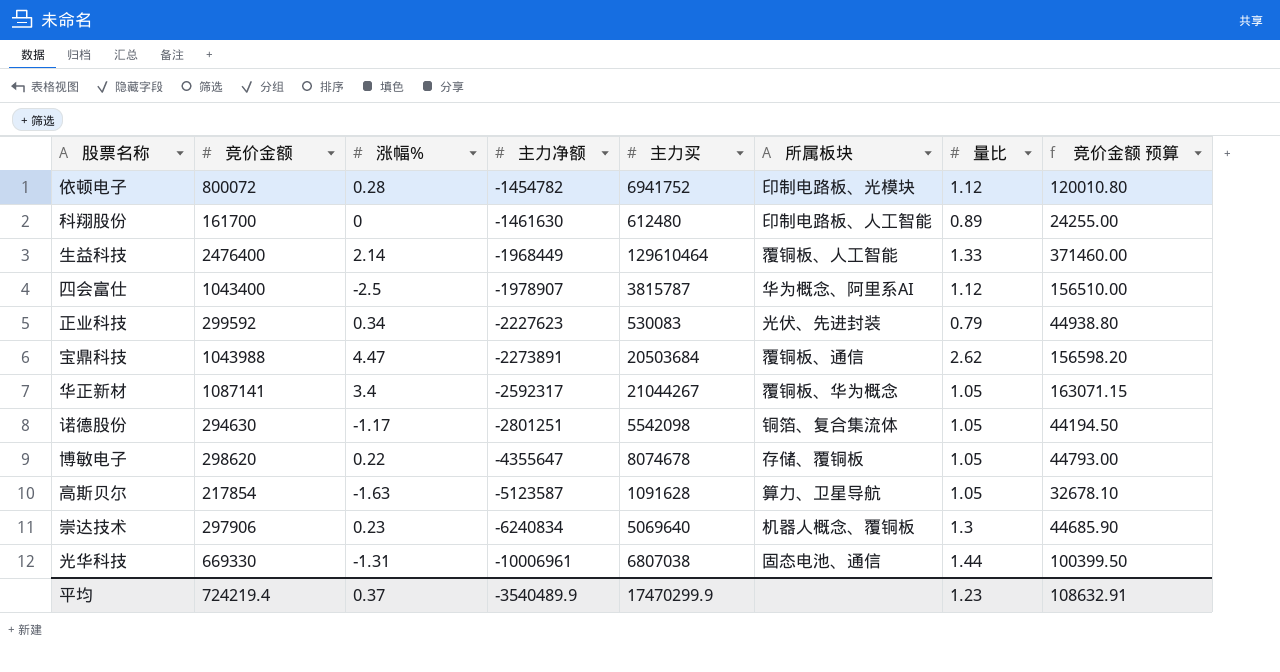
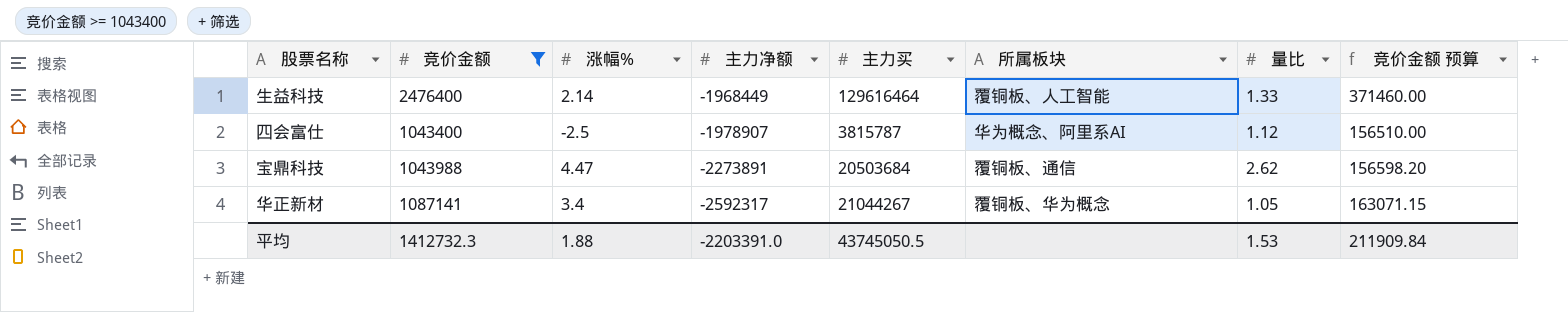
filter: none -> 竞价金额 >= 1043400
生益科技 | 主力买: 129610464 -> 129616464
平均 | 竞价金额: 724219.4 -> 1412732.3
平均 | 涨幅%: 0.37 -> 1.88
平均 | 主力净额: -3540489.9 -> -2203391.0
平均 | 主力买: 17470299.9 -> 43745050.5
平均 | 量比: 1.23 -> 1.53
平均 | 竞价金额 预算: 108632.91 -> 211909.84

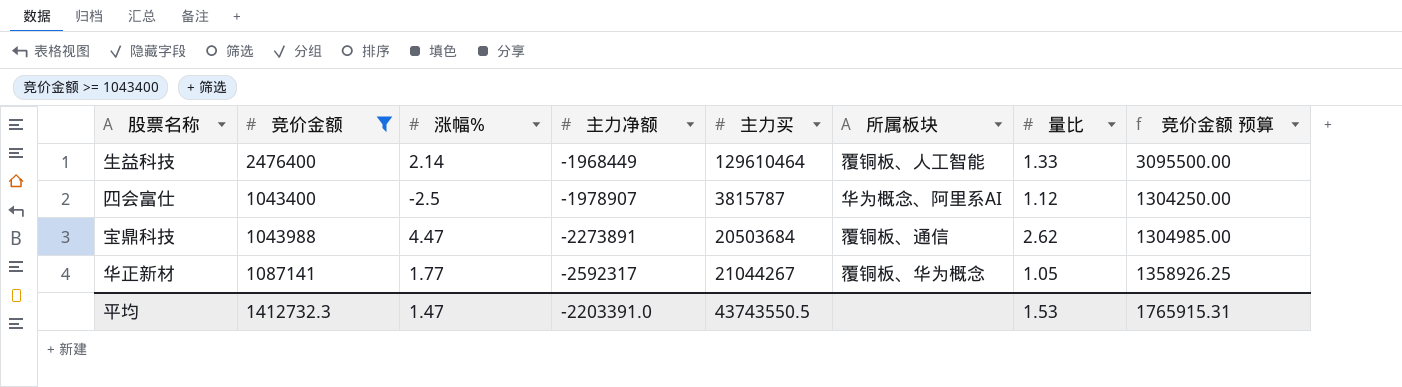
column 竞价金额 预算 | formula: [竞价金额] * 0.15 -> [竞价金额] * 1.25
生益科技 | 主力买: 129616464 -> 129610464
华正新材 | 涨幅%: 3.4 -> 1.77
平均 | 涨幅%: 1.88 -> 1.47
平均 | 主力买: 43745050.5 -> 43743550.5
平均 | 竞价金额 预算: 211909.84 -> 1765915.31

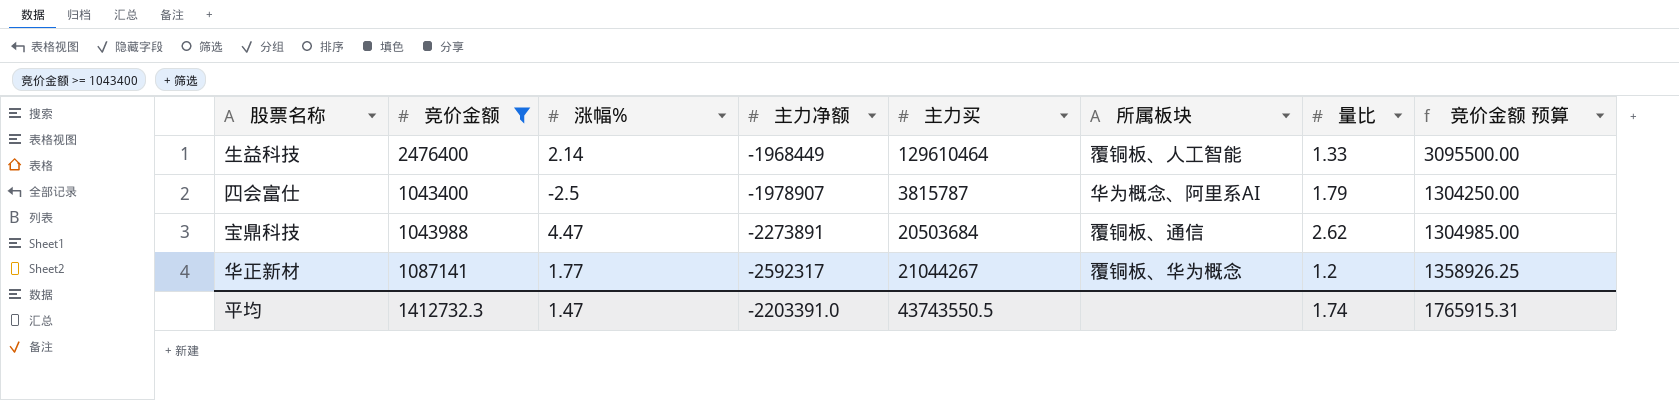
四会富仕 | 量比: 1.12 -> 1.79
华正新材 | 量比: 1.05 -> 1.2
平均 | 量比: 1.53 -> 1.74

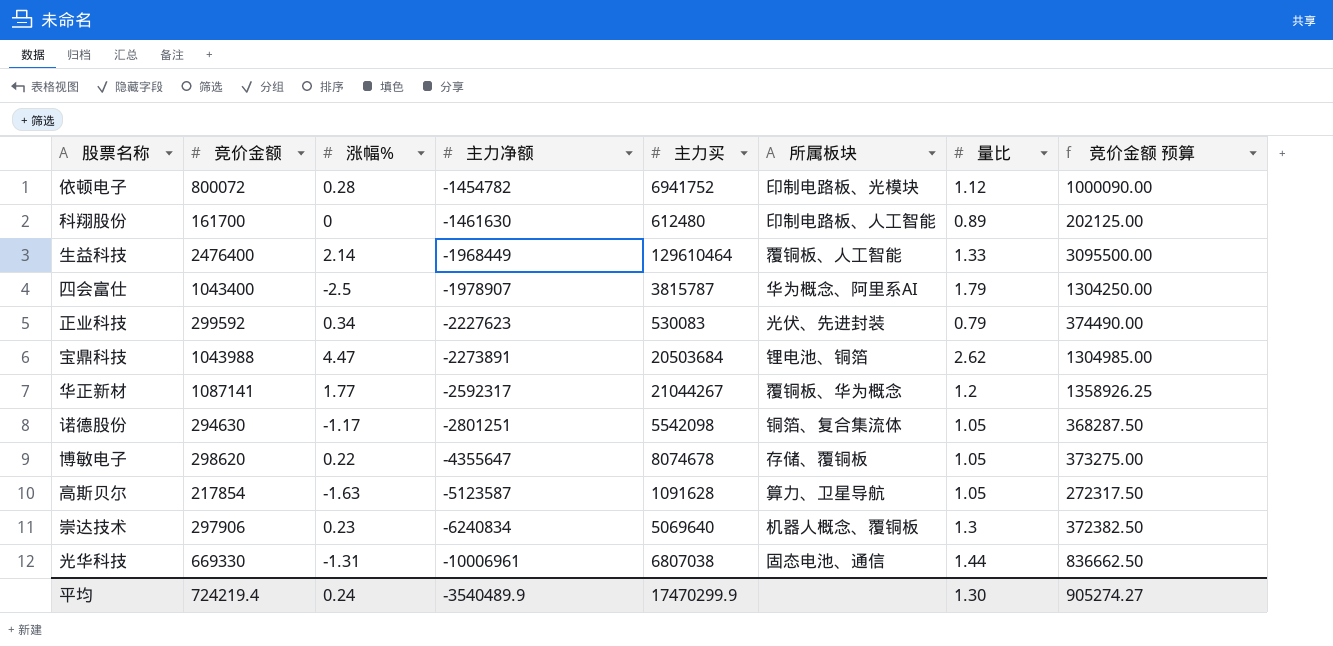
filter: 竞价金额 >= 1043400 -> none
宝鼎科技 | 所属板块: 覆铜板、通信 -> 锂电池、铜箔
平均 | 竞价金额: 1412732.3 -> 724219.4
平均 | 涨幅%: 1.47 -> 0.24
平均 | 主力净额: -2203391.0 -> -3540489.9
平均 | 主力买: 43743550.5 -> 17470299.9
平均 | 量比: 1.74 -> 1.30
平均 | 竞价金额 预算: 1765915.31 -> 905274.27

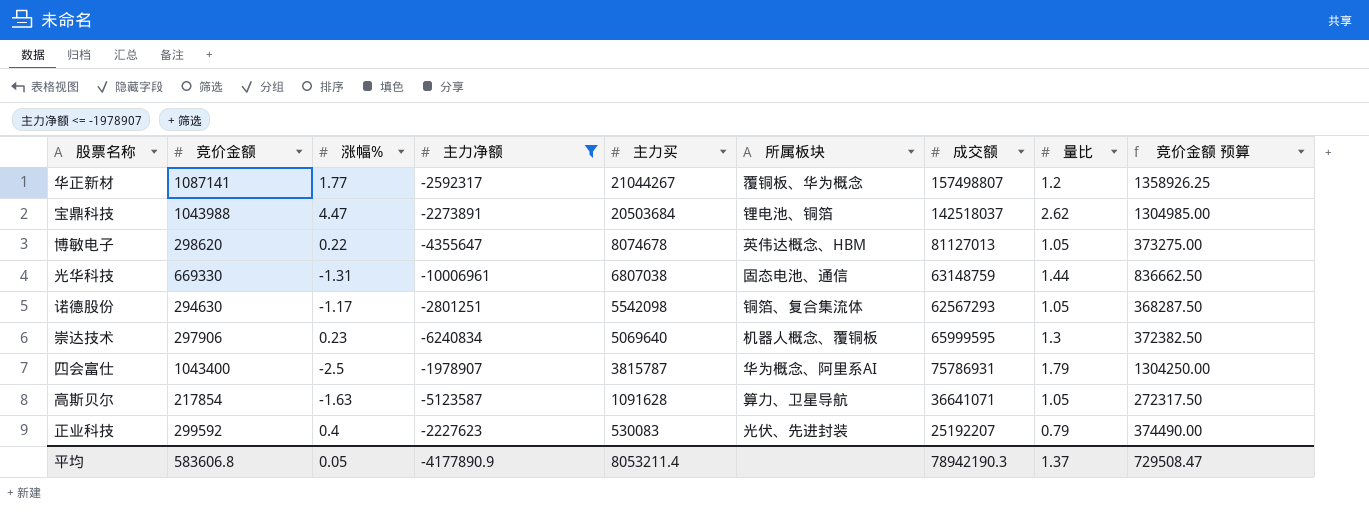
filter: none -> 主力净额 <= -1978907
row order: 主力净额 descending -> 主力买 descending
column 成交额 | position: none -> 7
博敏电子 | 所属板块: 存储、覆铜板 -> 英伟达概念、HBM
正业科技 | 涨幅%: 0.34 -> 0.4
平均 | 竞价金额: 724219.4 -> 583606.8
平均 | 涨幅%: 0.24 -> 0.05
平均 | 主力净额: -3540489.9 -> -4177890.9
平均 | 主力买: 17470299.9 -> 8053211.4
平均 | 量比: 1.30 -> 1.37
平均 | 竞价金额 预算: 905274.27 -> 729508.47

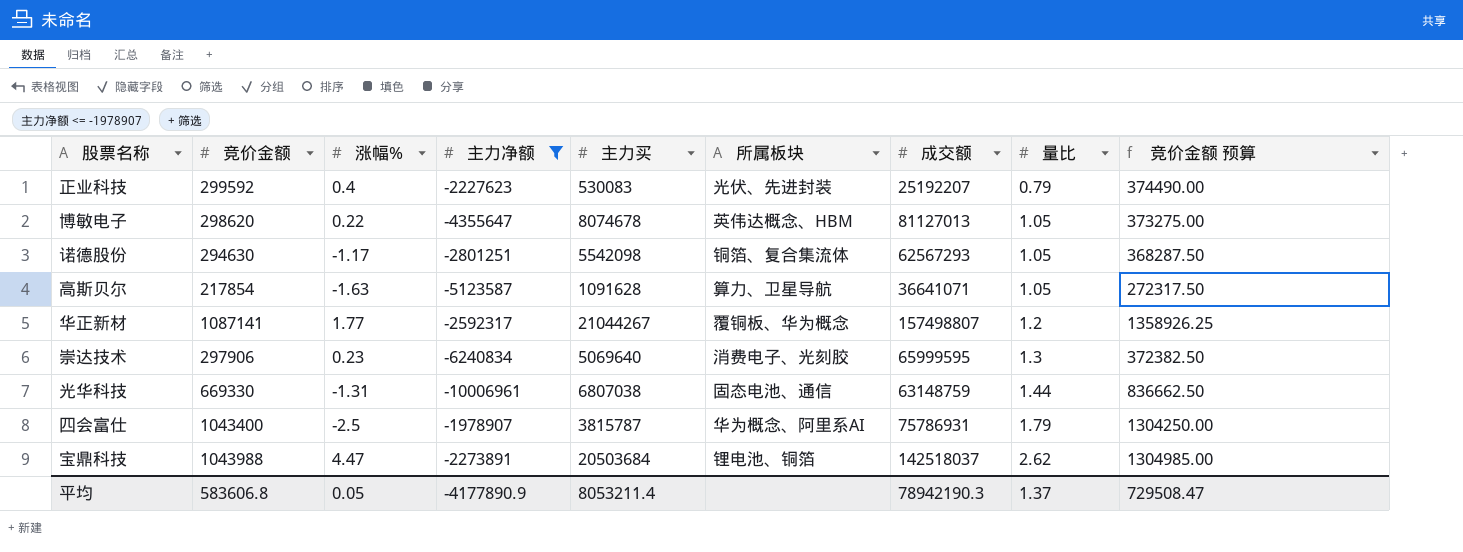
row order: 主力买 descending -> 量比 ascending
崇达技术 | 所属板块: 机器人概念、覆铜板 -> 消费电子、光刻胶

